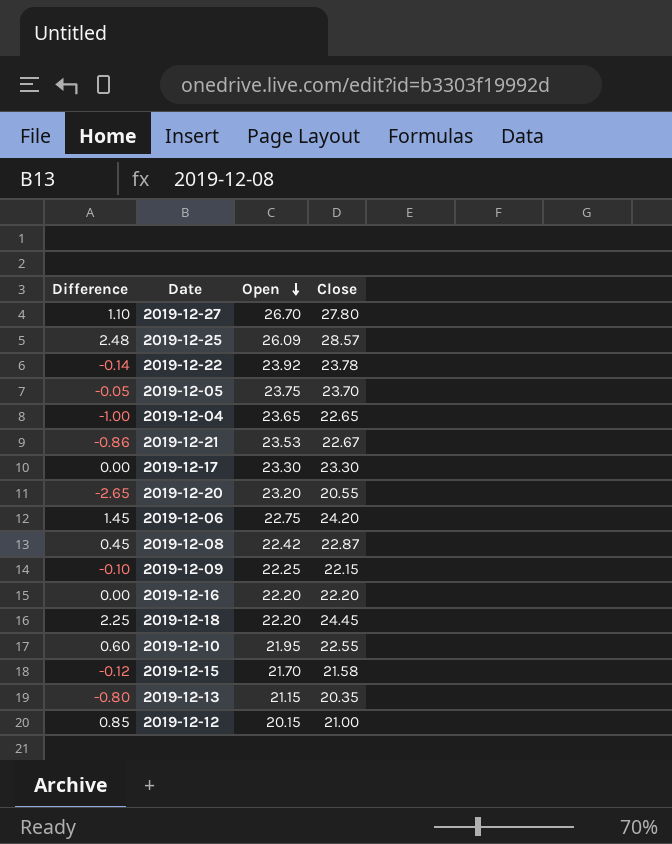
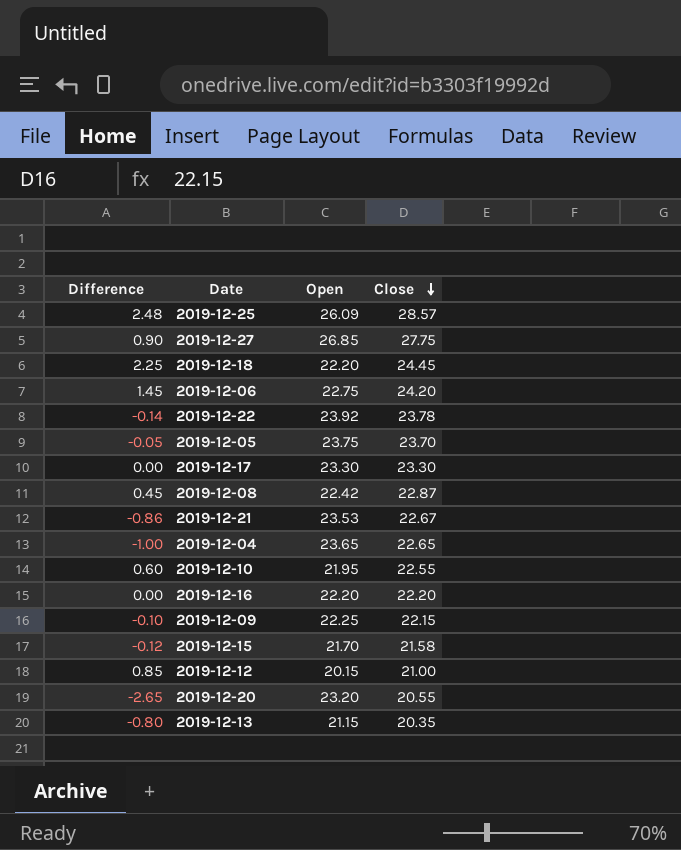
row order: Open descending -> Close descending
2019-12-27 | Difference: 1.10 -> 0.90
2019-12-27 | Open: 26.70 -> 26.85
2019-12-27 | Close: 27.80 -> 27.75

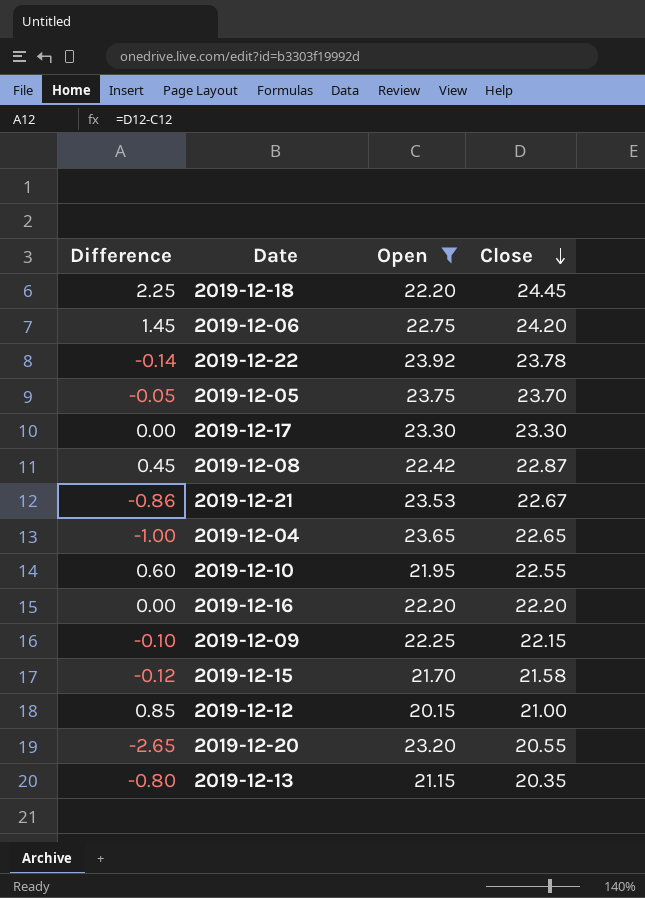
filter: none -> Open <= 23.92

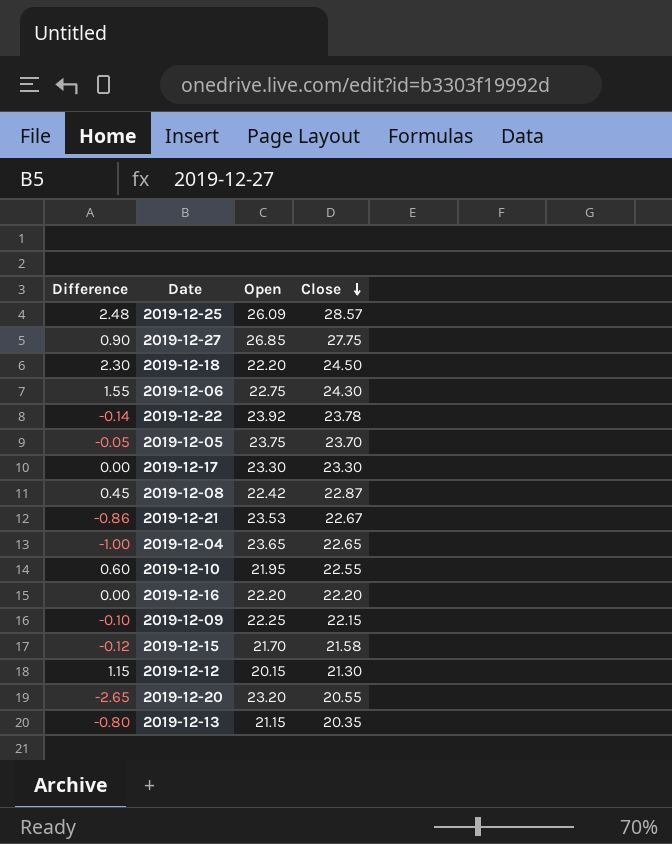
filter: Open <= 23.92 -> none
2019-12-18 | Difference: 2.25 -> 2.30
2019-12-18 | Close: 24.45 -> 24.50
2019-12-06 | Difference: 1.45 -> 1.55
2019-12-06 | Close: 24.20 -> 24.30
2019-12-12 | Difference: 0.85 -> 1.15
2019-12-12 | Close: 21.00 -> 21.30

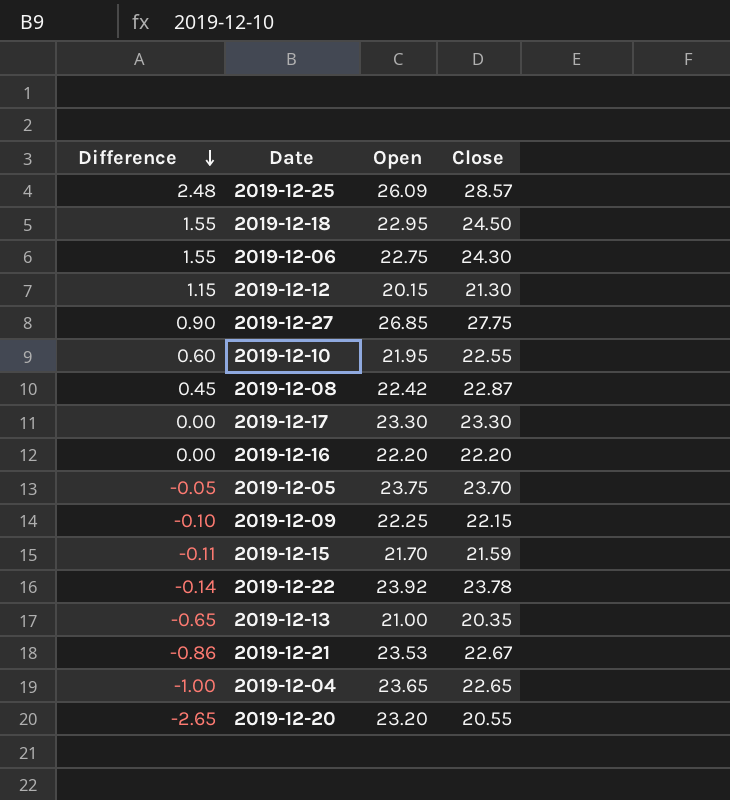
row order: Close descending -> Difference descending
2019-12-18 | Difference: 2.30 -> 1.55
2019-12-18 | Open: 22.20 -> 22.95
2019-12-15 | Difference: -0.12 -> -0.11
2019-12-15 | Close: 21.58 -> 21.59
2019-12-13 | Difference: -0.80 -> -0.65
2019-12-13 | Open: 21.15 -> 21.00

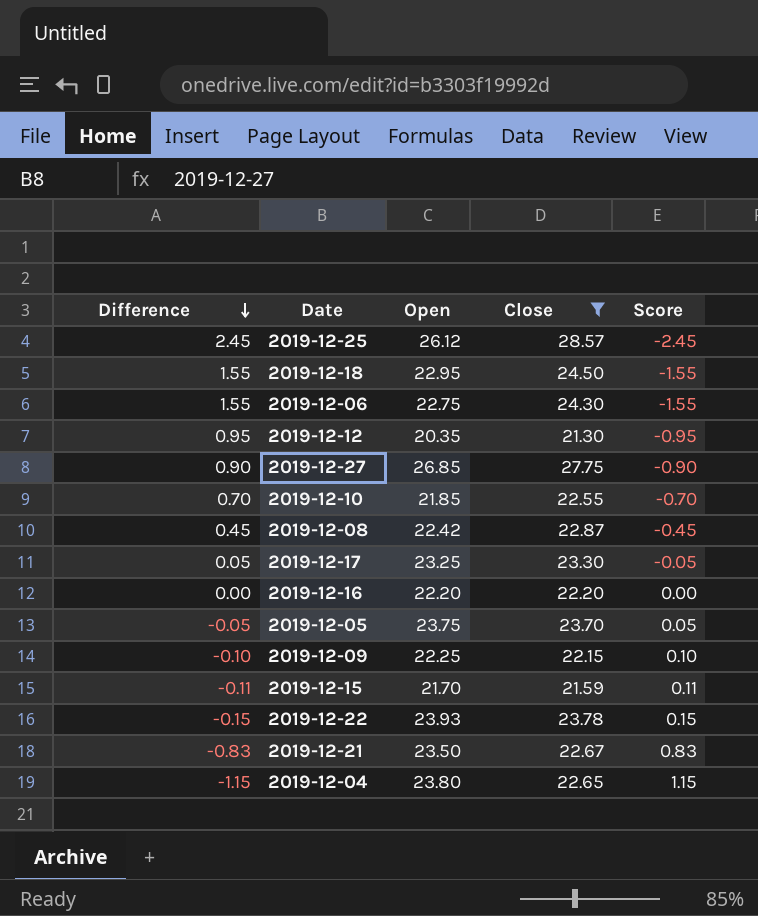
filter: none -> Close >= 21.30
column Score | formula: none -> [Open] - [Close]
2019-12-25 | Difference: 2.48 -> 2.45
2019-12-25 | Open: 26.09 -> 26.12
2019-12-12 | Difference: 1.15 -> 0.95
2019-12-12 | Open: 20.15 -> 20.35
2019-12-10 | Difference: 0.60 -> 0.70
2019-12-10 | Open: 21.95 -> 21.85
2019-12-17 | Difference: 0.00 -> 0.05
2019-12-17 | Open: 23.30 -> 23.25
2019-12-22 | Difference: -0.14 -> -0.15
2019-12-22 | Open: 23.92 -> 23.93
2019-12-21 | Difference: -0.86 -> -0.83
2019-12-21 | Open: 23.53 -> 23.50
2019-12-04 | Difference: -1.00 -> -1.15
2019-12-04 | Open: 23.65 -> 23.80

